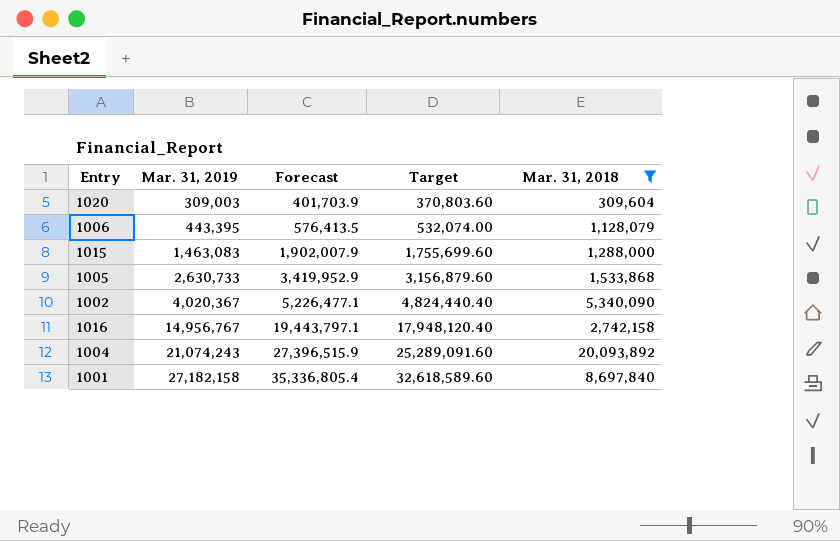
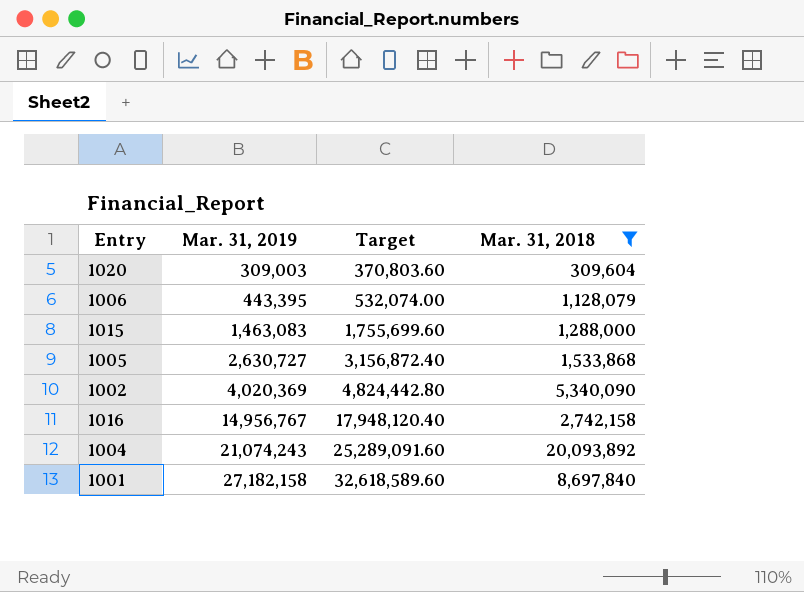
column Forecast | formula: [Mar. 31, 2019] * 1.3 -> none
1005 | Mar. 31, 2019: 2,630,733 -> 2,630,727
1005 | Target: 3,156,879.60 -> 3,156,872.40
1002 | Mar. 31, 2019: 4,020,367 -> 4,020,369
1002 | Target: 4,824,440.40 -> 4,824,442.80

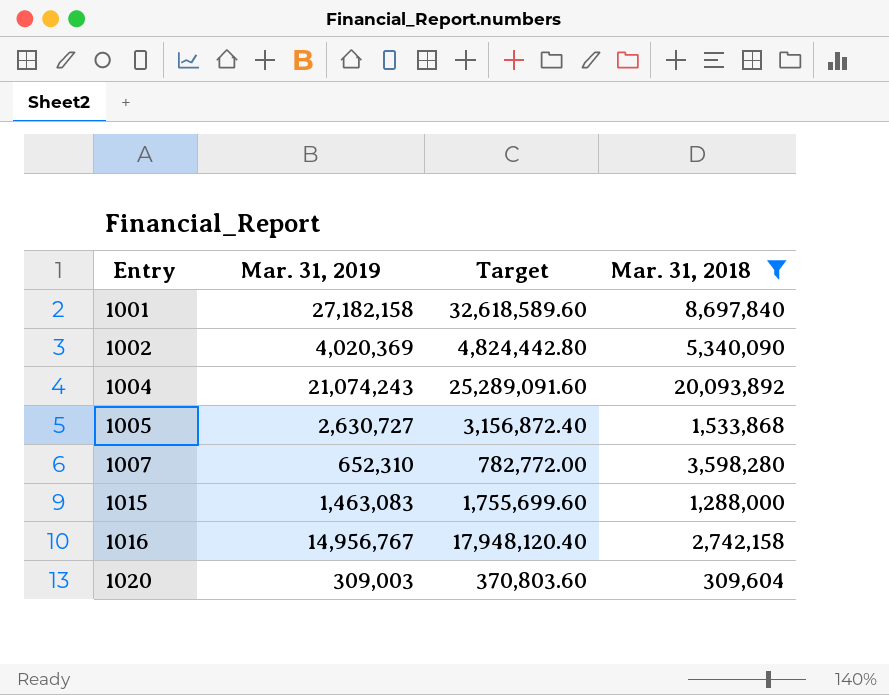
row order: Mar. 31, 2019 ascending -> Entry ascending
row 1006: 443,395 | 532,074.00 | 1,128,079 -> none
row 1007: none -> 652,310 | 782,772.00 | 3,598,280

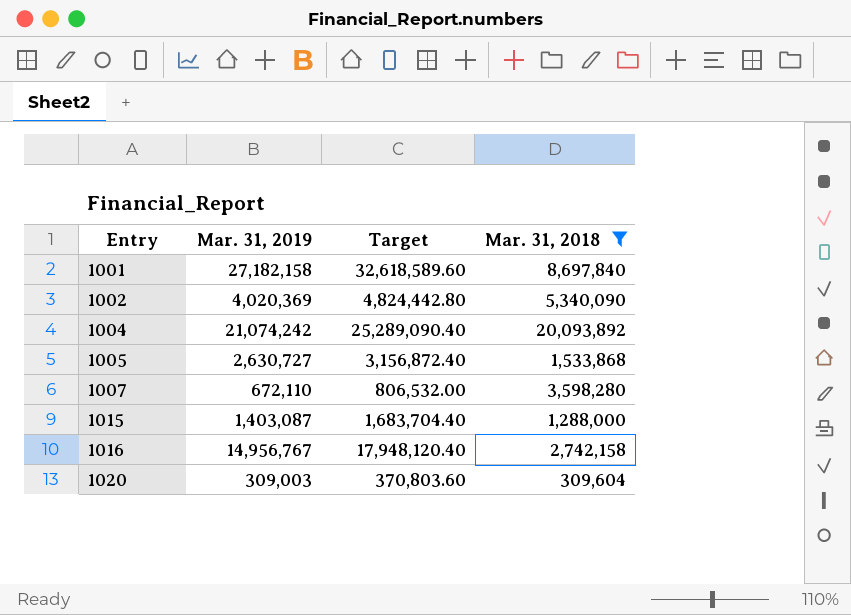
1004 | Mar. 31, 2019: 21,074,243 -> 21,074,242
1004 | Target: 25,289,091.60 -> 25,289,090.40
1007 | Mar. 31, 2019: 652,310 -> 672,110
1007 | Target: 782,772.00 -> 806,532.00
1015 | Mar. 31, 2019: 1,463,083 -> 1,403,087
1015 | Target: 1,755,699.60 -> 1,683,704.40

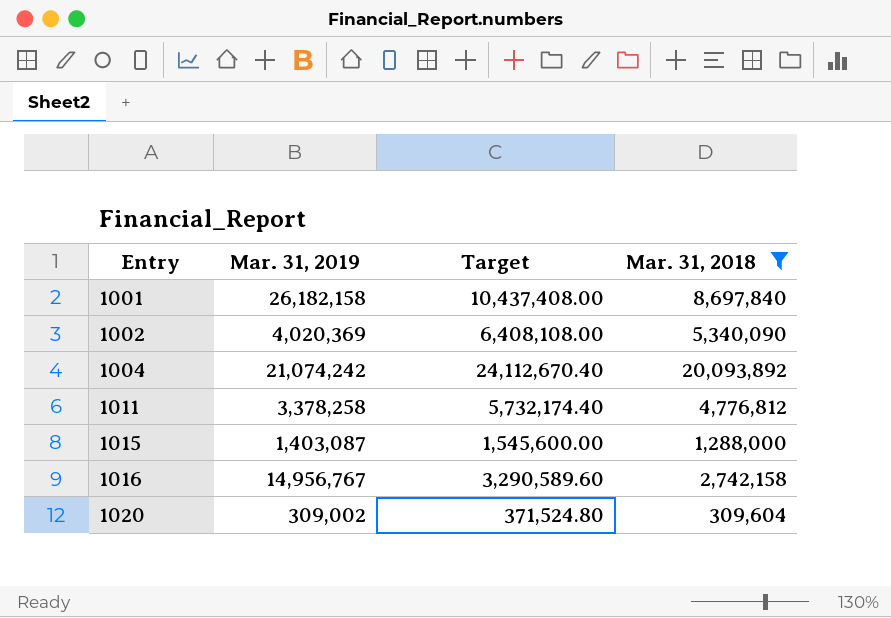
column Target | formula: [Mar. 31, 2019] * 1.2 -> [Mar. 31, 2018] * 1.2
row 1005: 2,630,727 | 3,156,872.40 | 1,533,868 -> none
row 1007: 672,110 | 806,532.00 | 3,598,280 -> none
1001 | Mar. 31, 2019: 27,182,158 -> 26,182,158
row 1011: none -> 3,378,258 | 5,732,174.40 | 4,776,812
1020 | Mar. 31, 2019: 309,003 -> 309,002

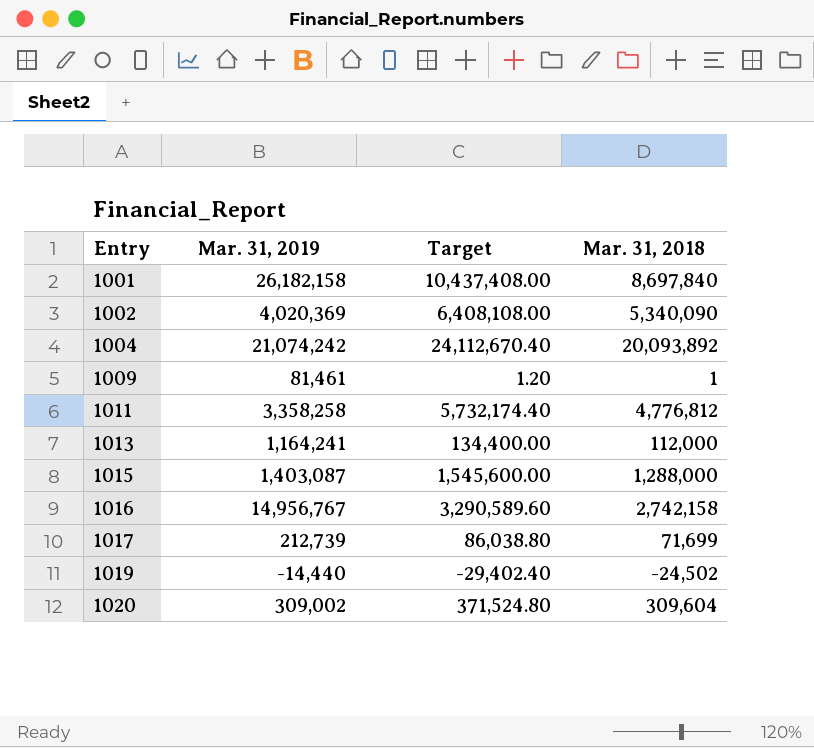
filter: Mar. 31, 2018 >= 309,604 -> none
1011 | Mar. 31, 2019: 3,378,258 -> 3,358,258

